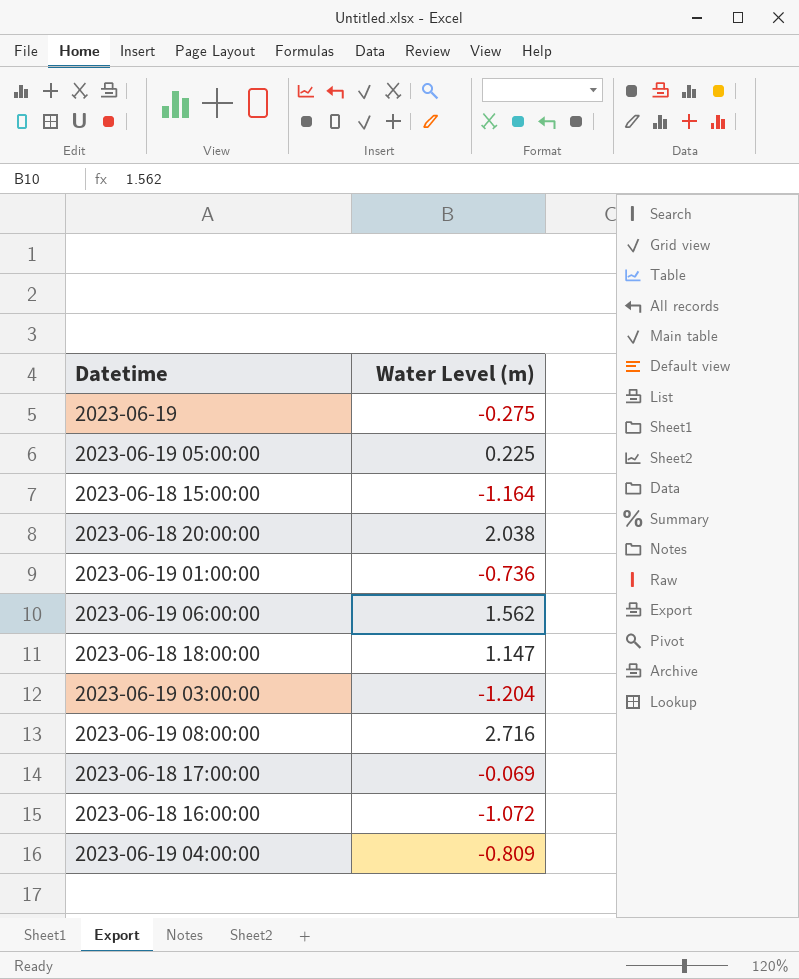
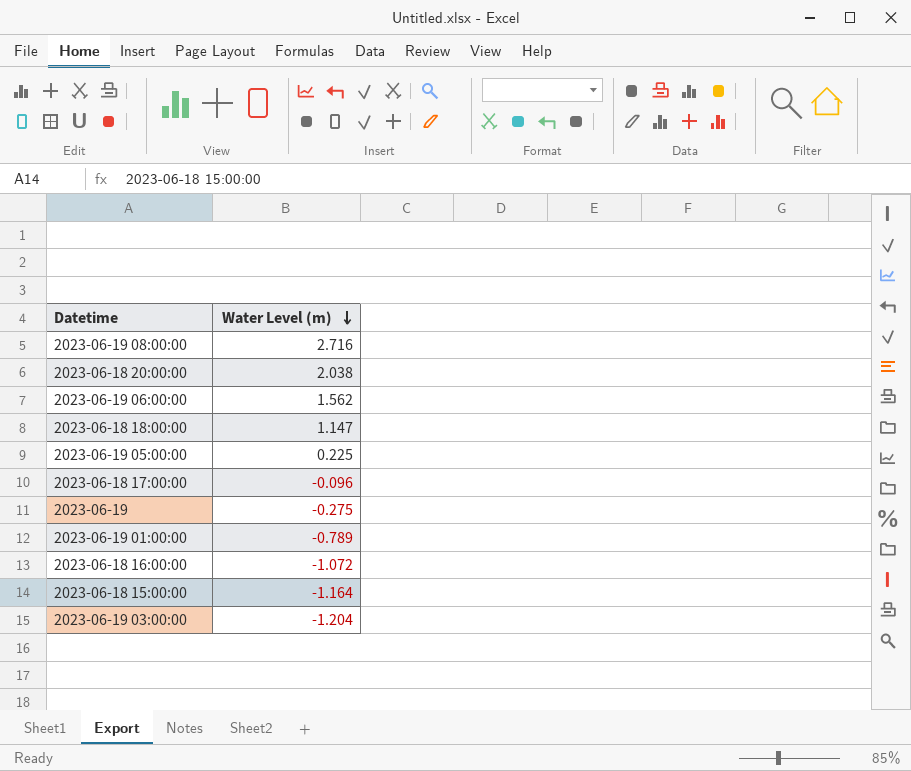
row order: none -> Water Level (m) descending
row 2023-06-19 04:00:00: -0.809 -> none
2023-06-18 17:00:00 | Water Level (m): -0.069 -> -0.096
2023-06-19 01:00:00 | Water Level (m): -0.736 -> -0.789

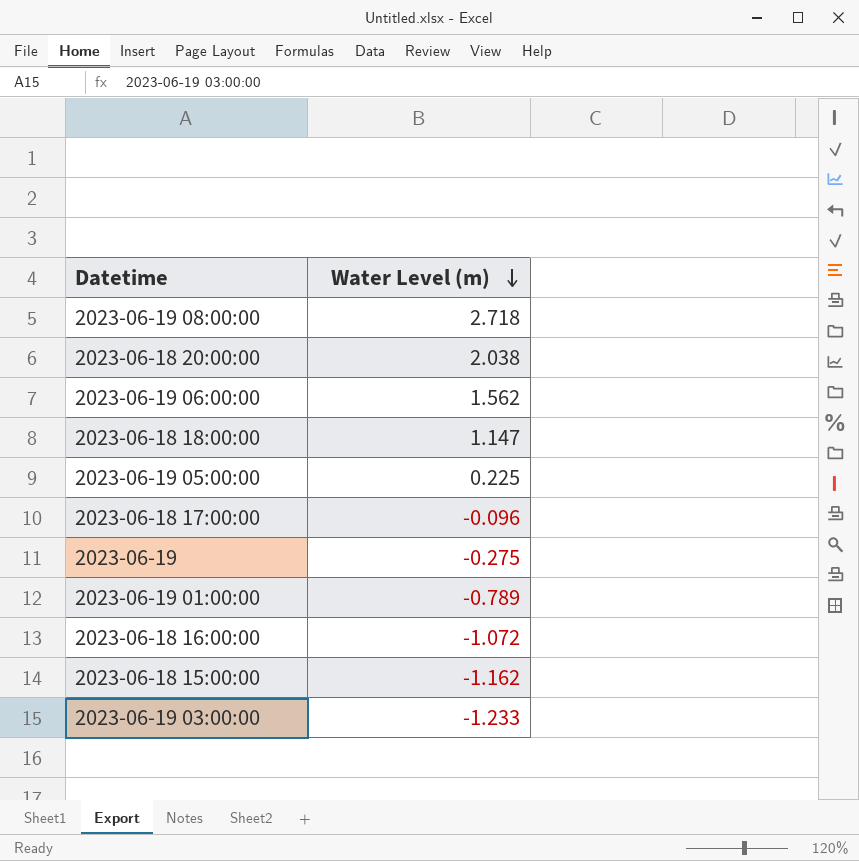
2023-06-19 08:00:00 | Water Level (m): 2.716 -> 2.718
2023-06-18 15:00:00 | Water Level (m): -1.164 -> -1.162
2023-06-19 03:00:00 | Water Level (m): -1.204 -> -1.233

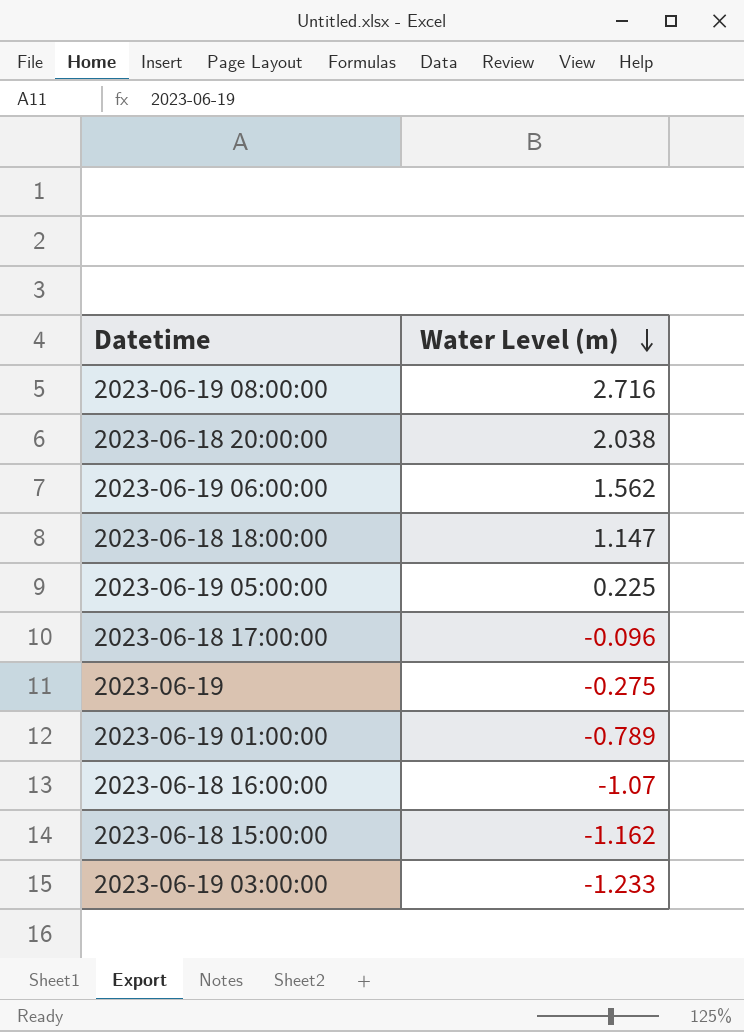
2023-06-19 08:00:00 | Water Level (m): 2.718 -> 2.716
2023-06-18 16:00:00 | Water Level (m): -1.072 -> -1.07

